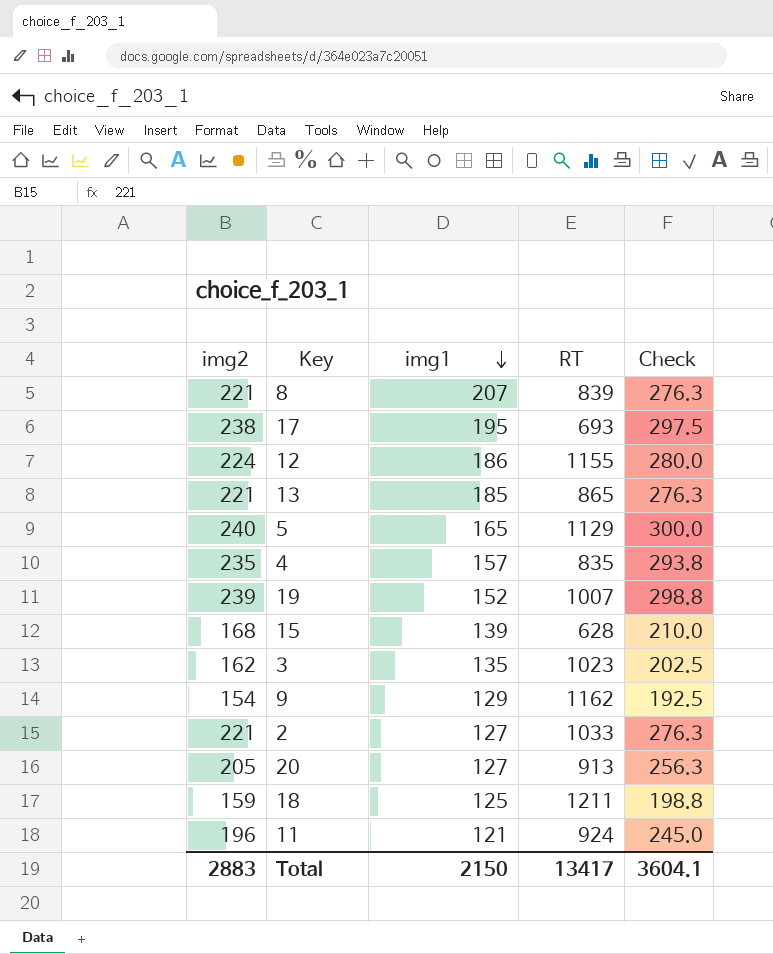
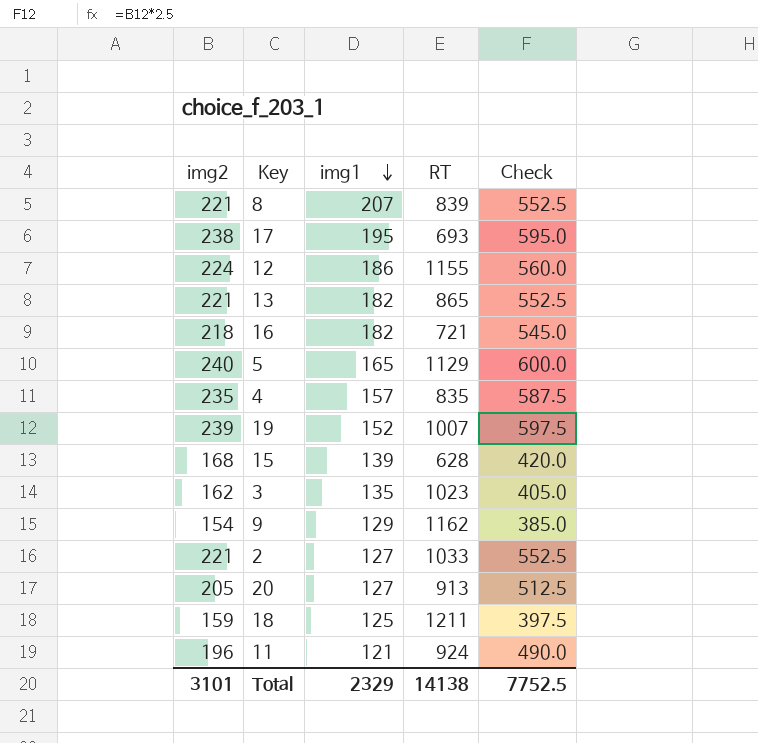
column Check | formula: [img2] * 1.25 -> [img2] * 2.5
13 | img1: 185 -> 182
row 16: none -> 218 | 182 | 721 | 545.0
Total | img2: 2883 -> 3101
Total | img1: 2150 -> 2329
Total | RT: 13417 -> 14138
Total | Check: 3604.1 -> 7752.5

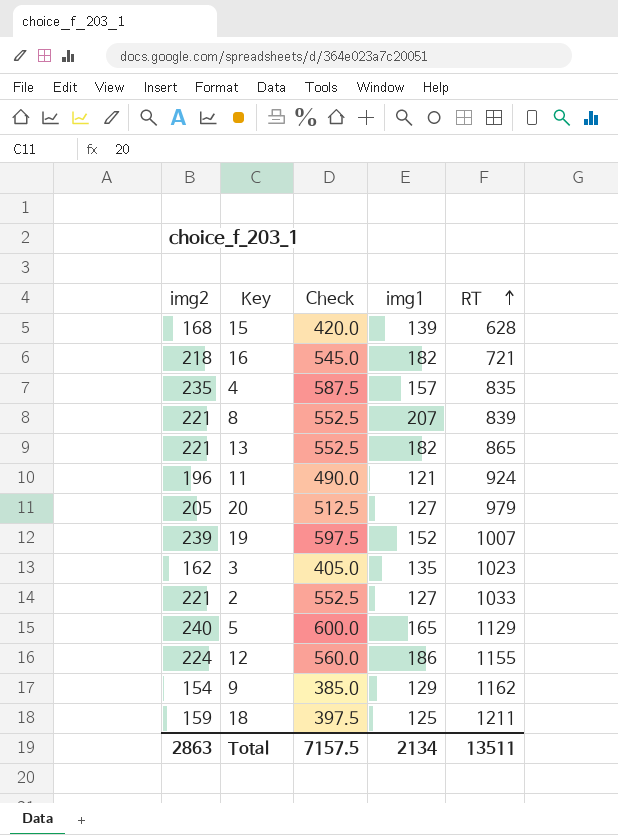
row order: img1 descending -> RT ascending
column Check | position: 5 -> 3
row 17: 238 | 195 | 693 | 595.0 -> none
20 | RT: 913 -> 979
Total | img2: 3101 -> 2863
Total | Check: 7752.5 -> 7157.5
Total | img1: 2329 -> 2134
Total | RT: 14138 -> 13511

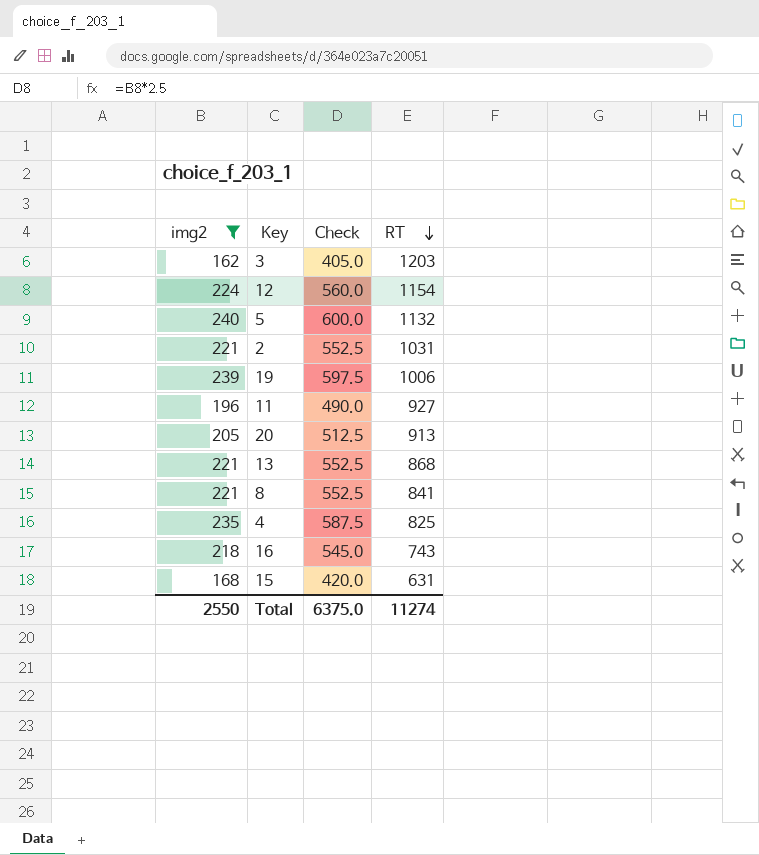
filter: none -> img2 >= 162
row order: RT ascending -> RT descending
column img1 | position: 4 -> none
3 | RT: 1023 -> 1203
12 | RT: 1155 -> 1154
5 | RT: 1129 -> 1132
2 | RT: 1033 -> 1031
19 | RT: 1007 -> 1006
11 | RT: 924 -> 927
20 | RT: 979 -> 913
13 | RT: 865 -> 868
8 | RT: 839 -> 841
4 | RT: 835 -> 825
16 | RT: 721 -> 743
15 | RT: 628 -> 631
Total | img2: 2863 -> 2550
Total | Check: 7157.5 -> 6375.0
Total | RT: 13511 -> 11274

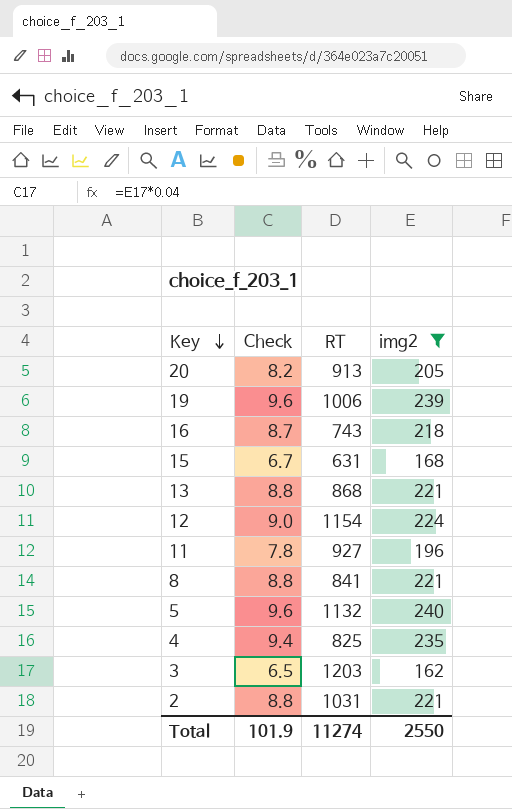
row order: RT descending -> Key descending
column Check | formula: [img2] * 2.5 -> [img2] * 0.04
column img2 | position: 1 -> 4
Total | Check: 6375.0 -> 101.9

